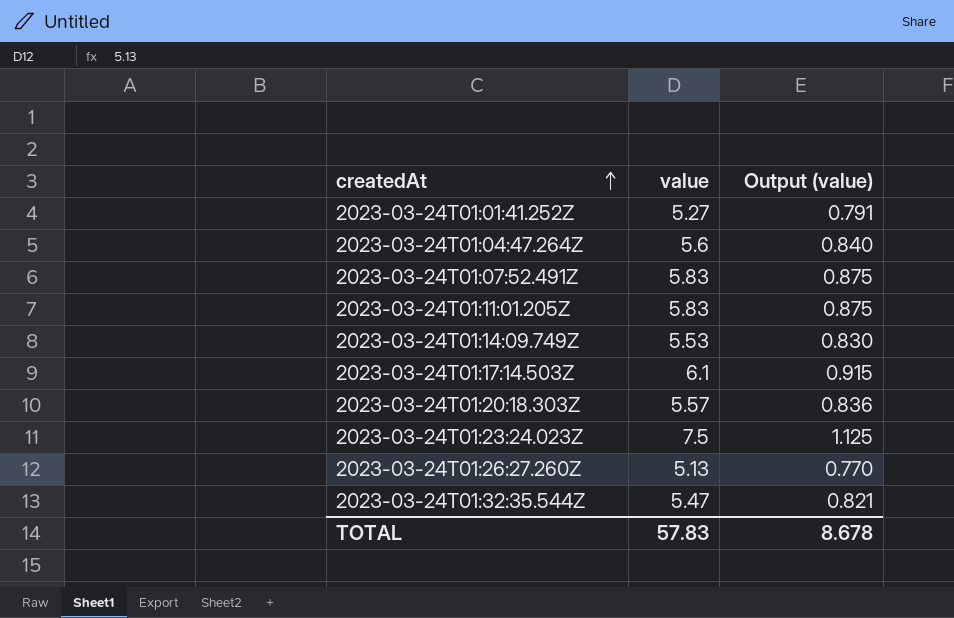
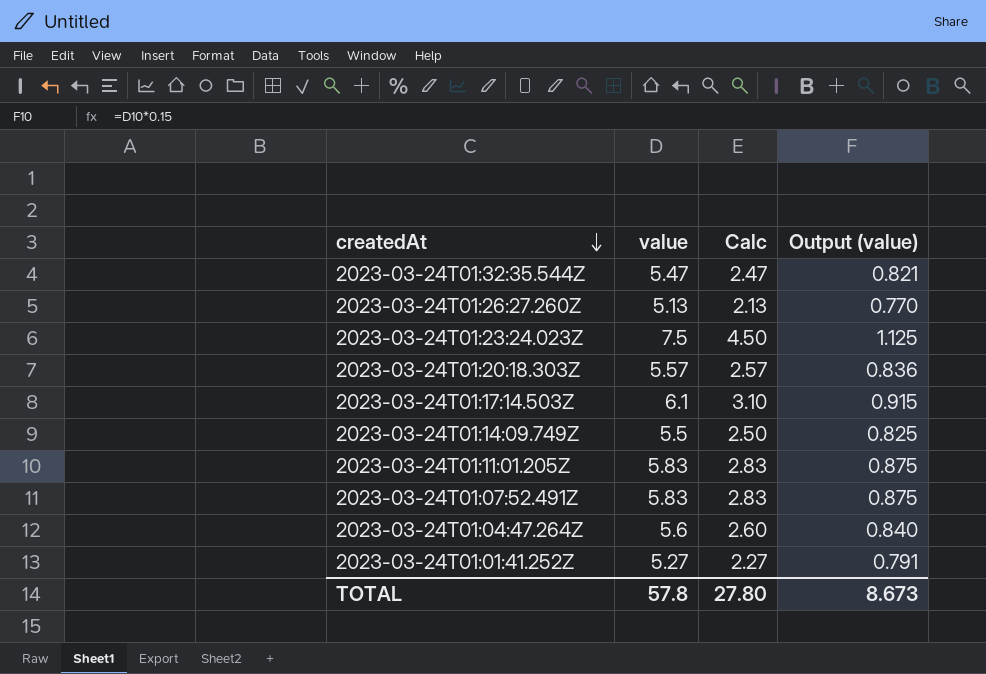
row order: createdAt ascending -> createdAt descending
column Calc | formula: none -> [value] - 3
2023-03-24T01:14:09.749Z | value: 5.53 -> 5.5
2023-03-24T01:14:09.749Z | Output (value): 0.830 -> 0.825
TOTAL | value: 57.83 -> 57.8
TOTAL | Output (value): 8.678 -> 8.673

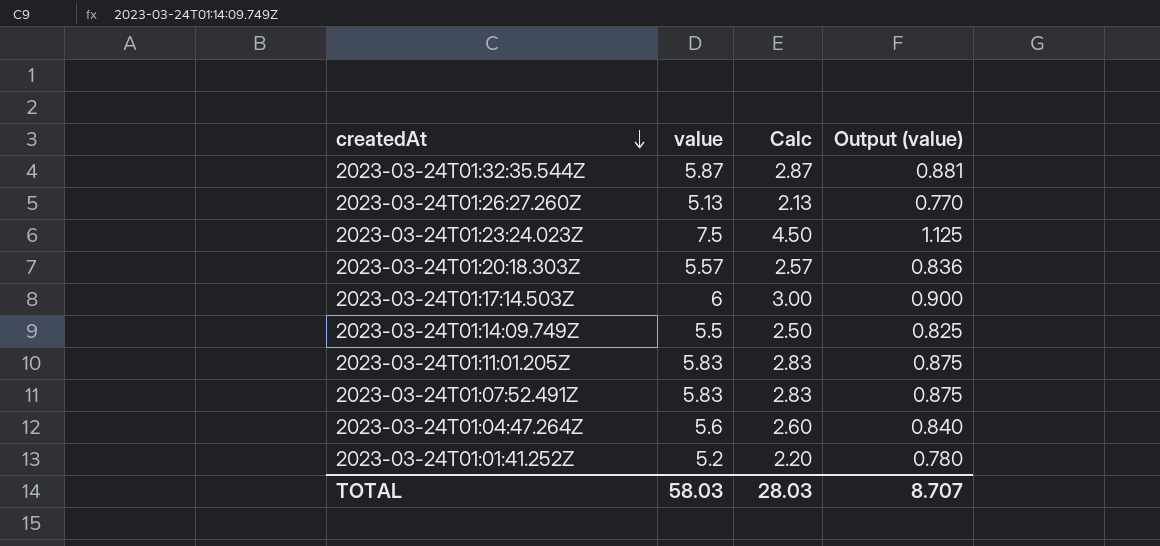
2023-03-24T01:32:35.544Z | value: 5.47 -> 5.87
2023-03-24T01:32:35.544Z | Calc: 2.47 -> 2.87
2023-03-24T01:32:35.544Z | Output (value): 0.821 -> 0.881
2023-03-24T01:17:14.503Z | value: 6.1 -> 6
2023-03-24T01:17:14.503Z | Calc: 3.10 -> 3.00
2023-03-24T01:17:14.503Z | Output (value): 0.915 -> 0.900
2023-03-24T01:01:41.252Z | value: 5.27 -> 5.2
2023-03-24T01:01:41.252Z | Calc: 2.27 -> 2.20
2023-03-24T01:01:41.252Z | Output (value): 0.791 -> 0.780
TOTAL | value: 57.8 -> 58.03
TOTAL | Calc: 27.80 -> 28.03
TOTAL | Output (value): 8.673 -> 8.707

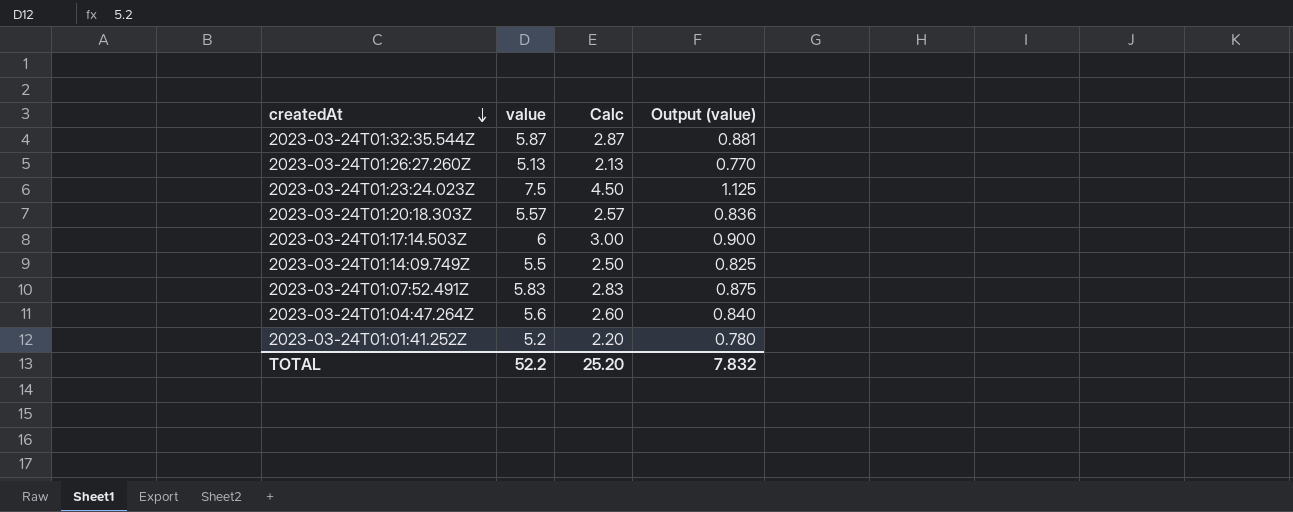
row 2023-03-24T01:11:01.205Z: 5.83 | 2.83 | 0.875 -> none
TOTAL | value: 58.03 -> 52.2
TOTAL | Calc: 28.03 -> 25.20
TOTAL | Output (value): 8.707 -> 7.832

